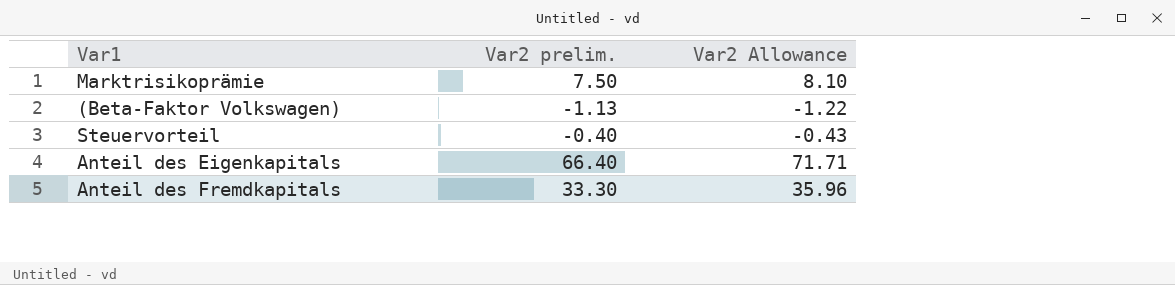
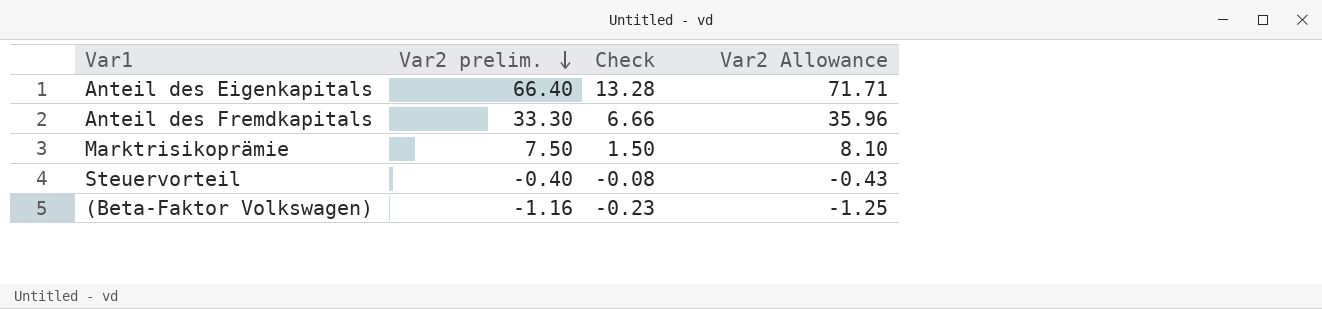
row order: none -> Var2 prelim. descending
column Check | formula: none -> [Var2 prelim.] * 0.2
(Beta-Faktor Volkswagen) | Var2 prelim.: -1.13 -> -1.16
(Beta-Faktor Volkswagen) | Var2 Allowance: -1.22 -> -1.25

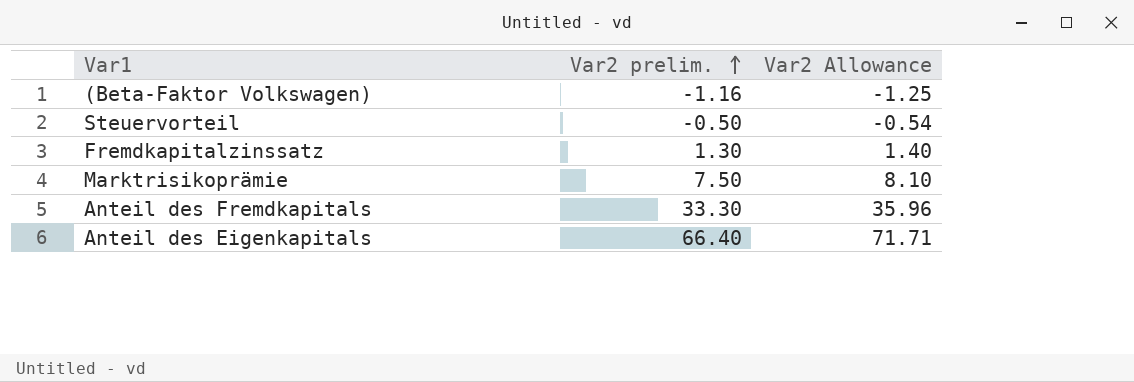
row order: Var2 prelim. descending -> Var2 prelim. ascending
column Check | formula: [Var2 prelim.] * 0.2 -> none
Steuervorteil | Var2 prelim.: -0.40 -> -0.50
Steuervorteil | Var2 Allowance: -0.43 -> -0.54
row Fremdkapitalzinssatz: none -> 1.30 | 1.40

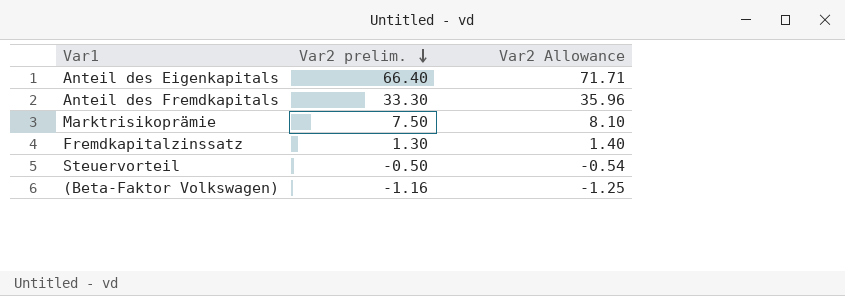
row order: Var2 prelim. ascending -> Var2 prelim. descending

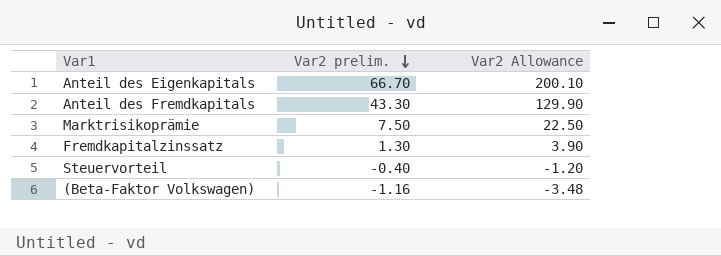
column Var2 Allowance | formula: [Var2 prelim.] * 1.08 -> [Var2 prelim.] * 3
Anteil des Eigenkapitals | Var2 prelim.: 66.40 -> 66.70
Anteil des Fremdkapitals | Var2 prelim.: 33.30 -> 43.30
Steuervorteil | Var2 prelim.: -0.50 -> -0.40

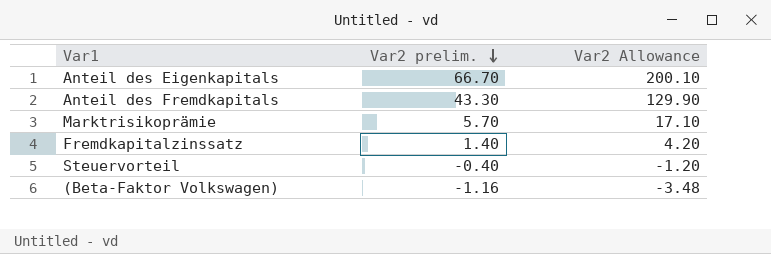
Marktrisikoprämie | Var2 prelim.: 7.50 -> 5.70
Marktrisikoprämie | Var2 Allowance: 22.50 -> 17.10
Fremdkapitalzinssatz | Var2 prelim.: 1.30 -> 1.40
Fremdkapitalzinssatz | Var2 Allowance: 3.90 -> 4.20

